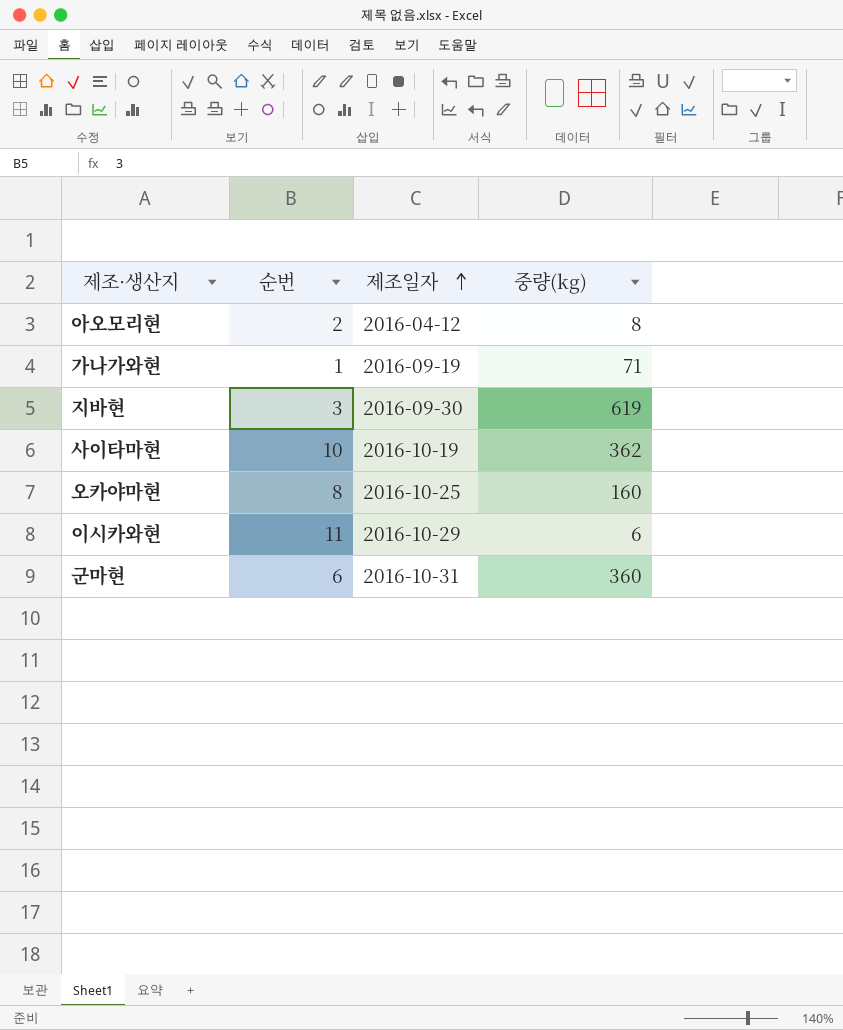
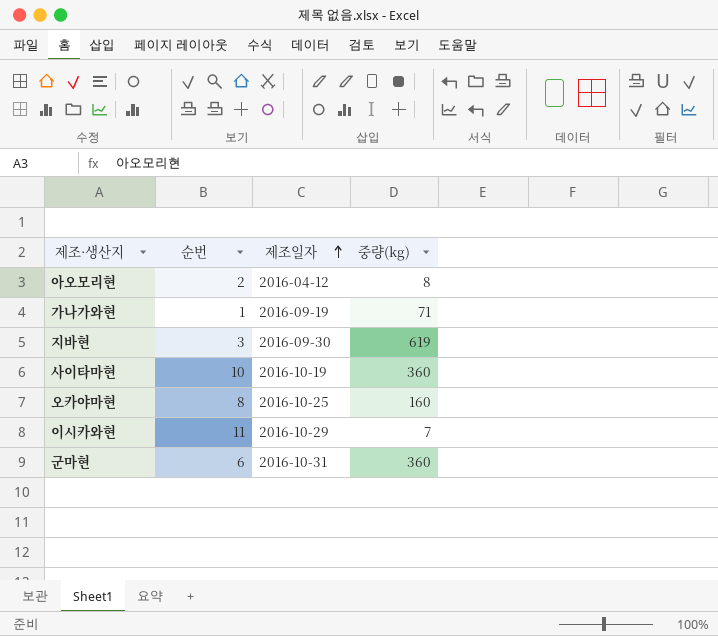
사이타마현 | 중량(kg): 362 -> 360
이시카와현 | 중량(kg): 6 -> 7

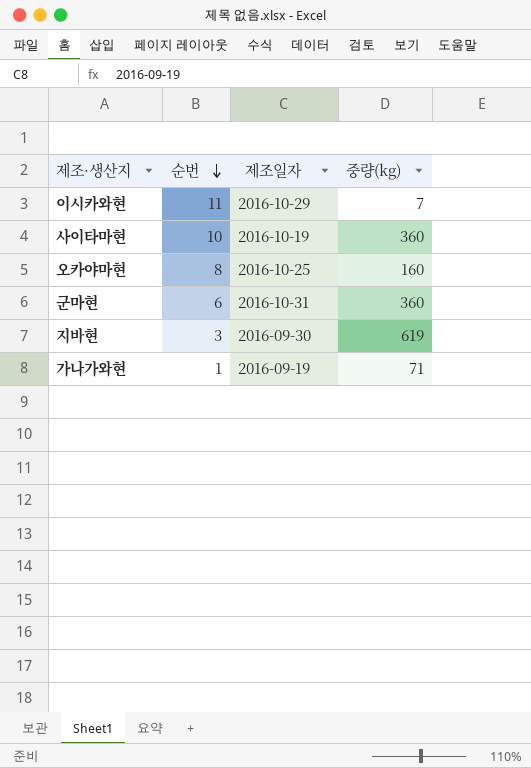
row order: 제조일자 ascending -> 순번 descending
row 아오모리현: 2 | 2016-04-12 | 8 -> none

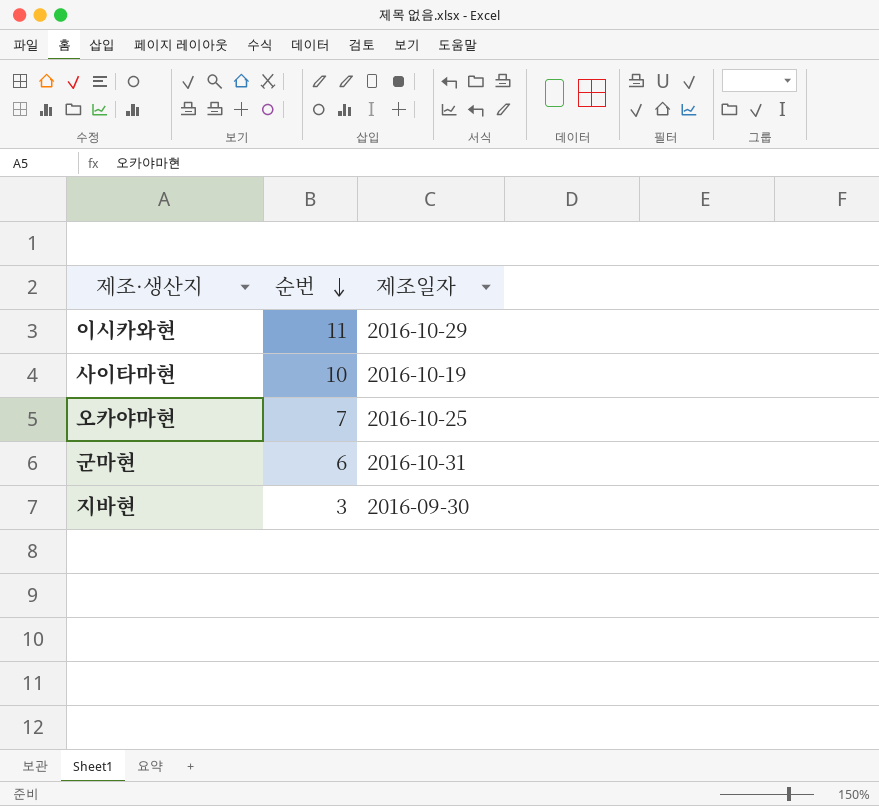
column 중량(kg) | position: 4 -> none
row 가나가와현: 1 | 2016-09-19 | 71 -> none
오카야마현 | 순번: 8 -> 7

